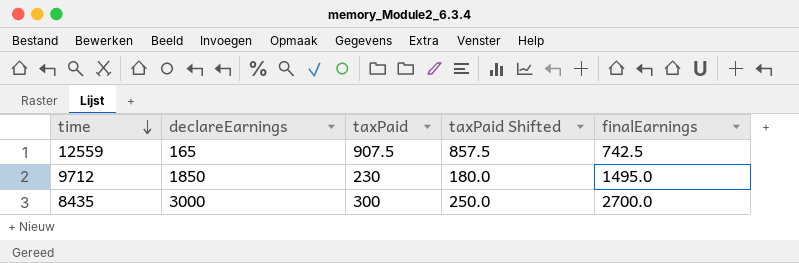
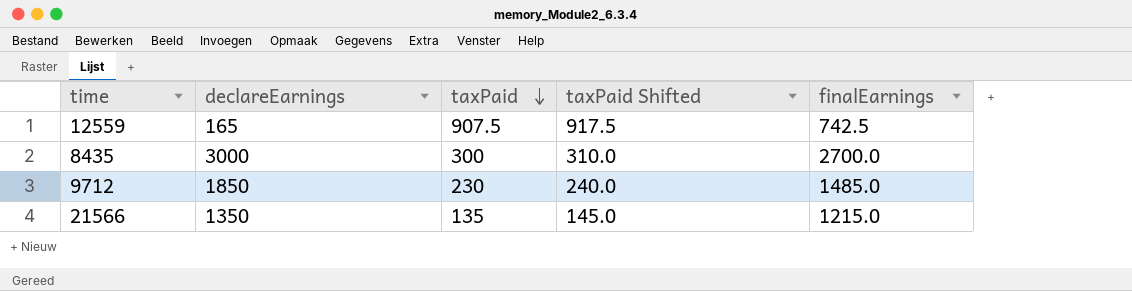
row order: time descending -> taxPaid descending
column taxPaid Shifted | formula: [taxPaid] - 50 -> [taxPaid] + 10
9712 | finalEarnings: 1495.0 -> 1485.0
row 21566: none -> 1350 | 135 | 145.0 | 1215.0

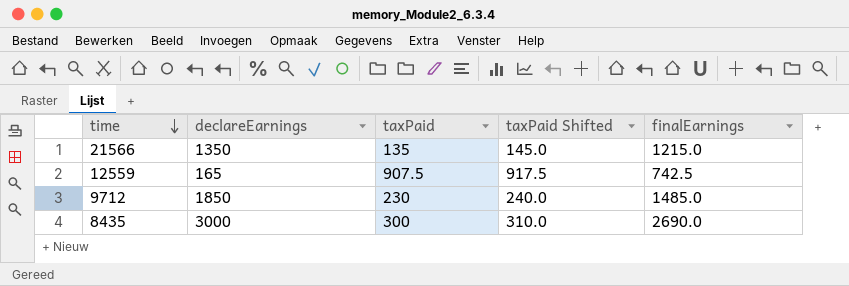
row order: taxPaid descending -> time descending
8435 | finalEarnings: 2700.0 -> 2690.0

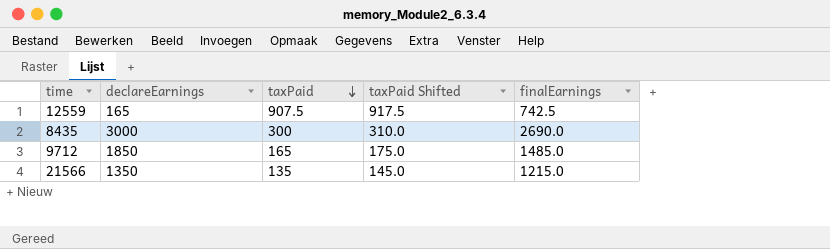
row order: time descending -> taxPaid descending
9712 | taxPaid: 230 -> 165
9712 | taxPaid Shifted: 240.0 -> 175.0

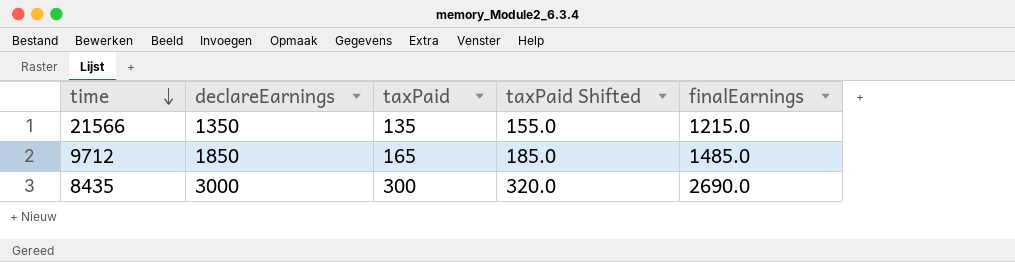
row order: taxPaid descending -> time descending
column taxPaid Shifted | formula: [taxPaid] + 10 -> [taxPaid] + 20
row 12559: 165 | 907.5 | 917.5 | 742.5 -> none

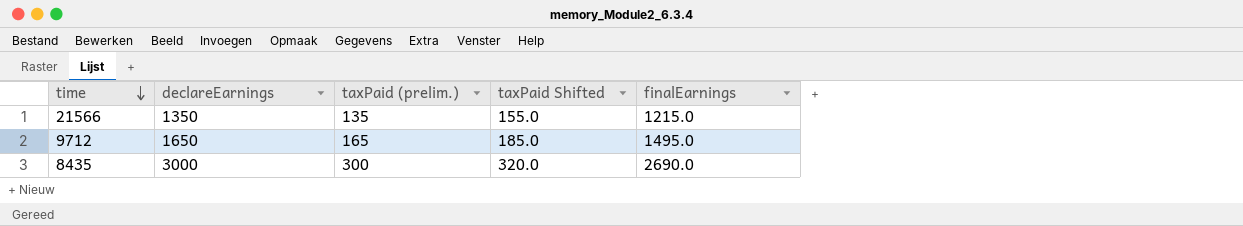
column name: taxPaid -> taxPaid (prelim.)
9712 | declareEarnings: 1850 -> 1650
9712 | finalEarnings: 1485.0 -> 1495.0

